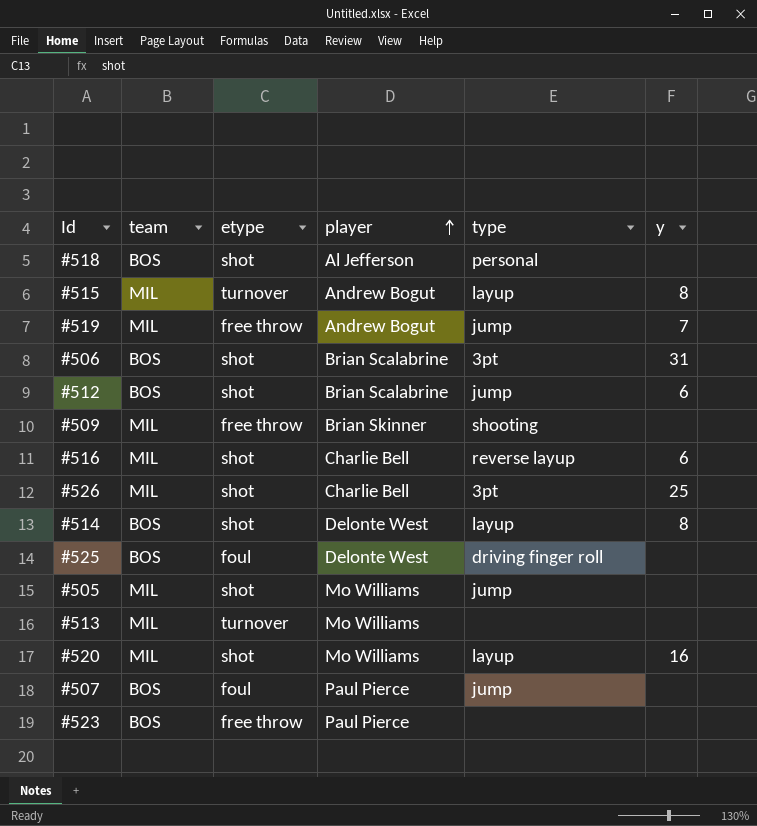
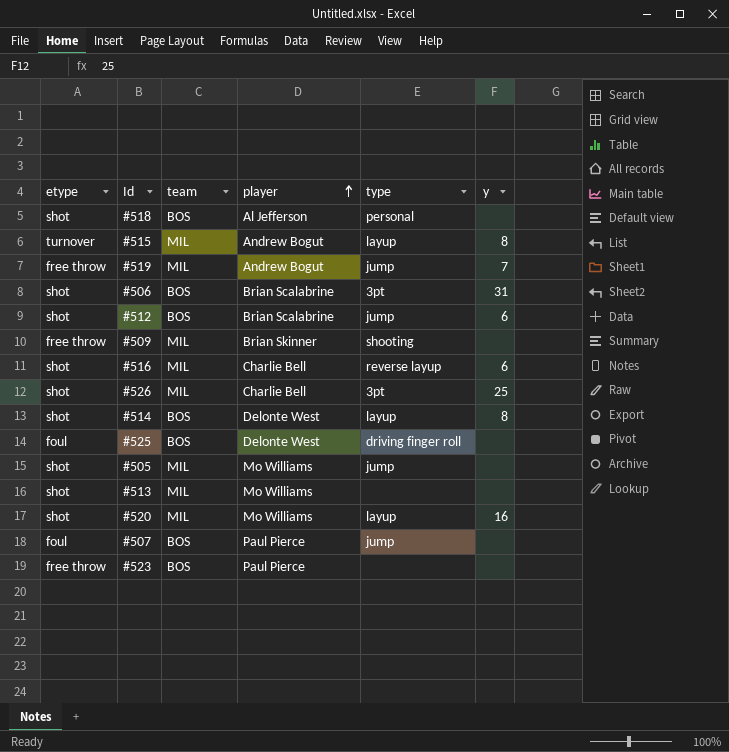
column etype | position: 3 -> 1
#513 | etype: turnover -> shot

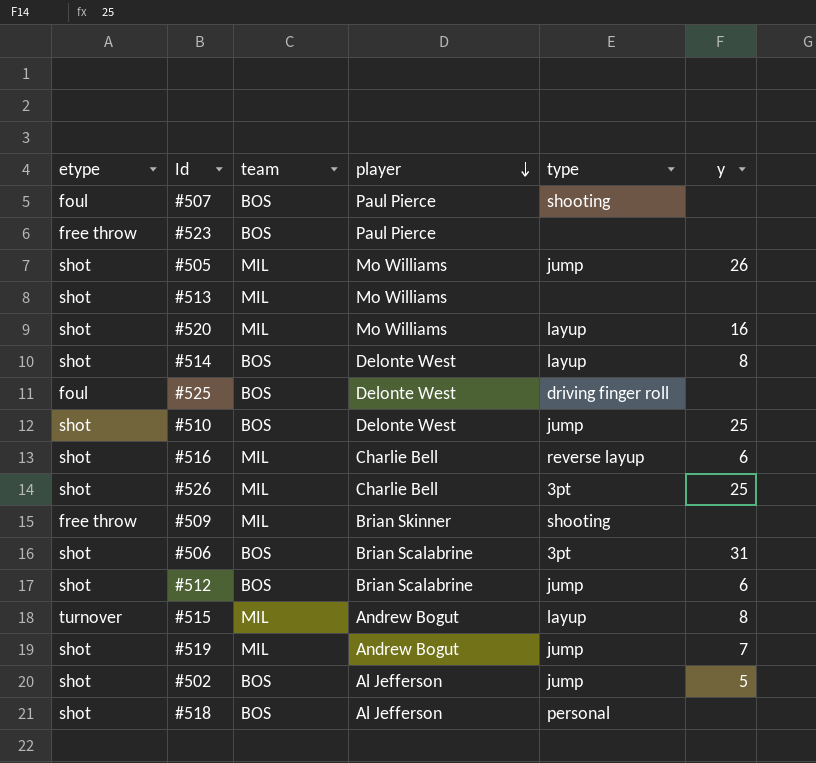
row order: player ascending -> player descending
#507 | type: jump -> shooting
#505 | y: none -> 26
row #510: none -> shot | BOS | Delonte West | jump | 25
#519 | etype: free throw -> shot
row #502: none -> shot | BOS | Al Jefferson | jump | 5

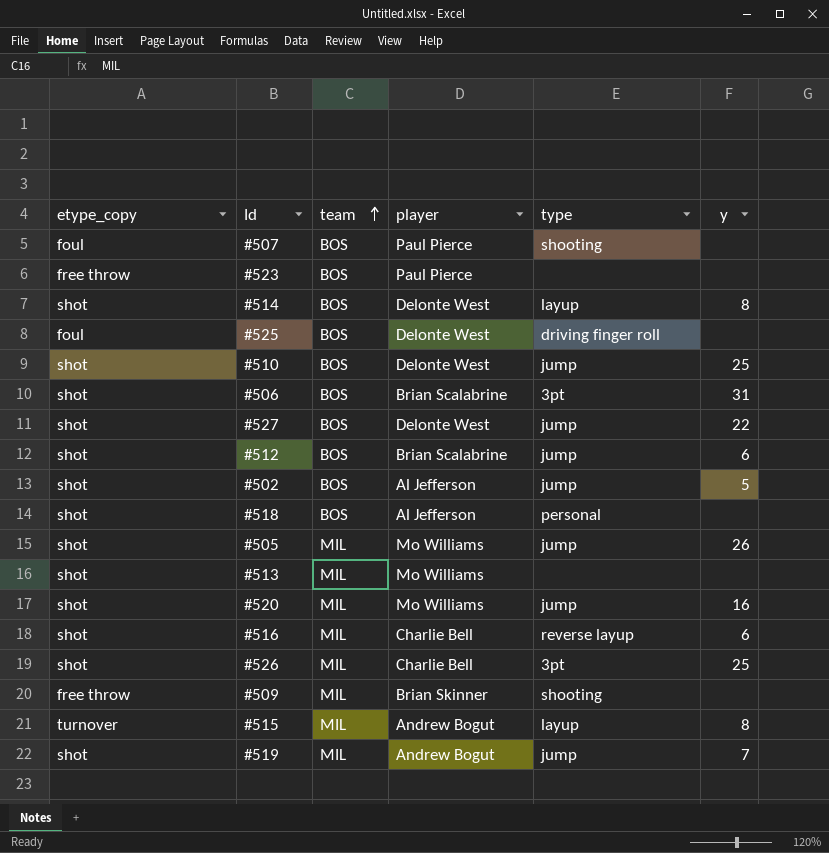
row order: player descending -> team ascending
column name: etype -> etype_copy
row #527: none -> shot | BOS | Delonte West | jump | 22
#520 | type: layup -> jump

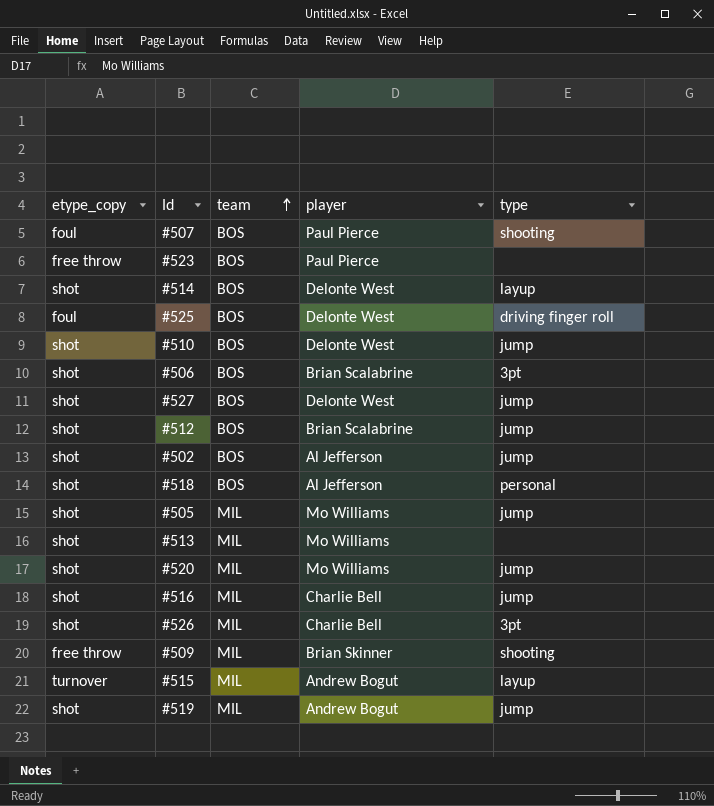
column y | position: 6 -> none
#516 | type: reverse layup -> jump

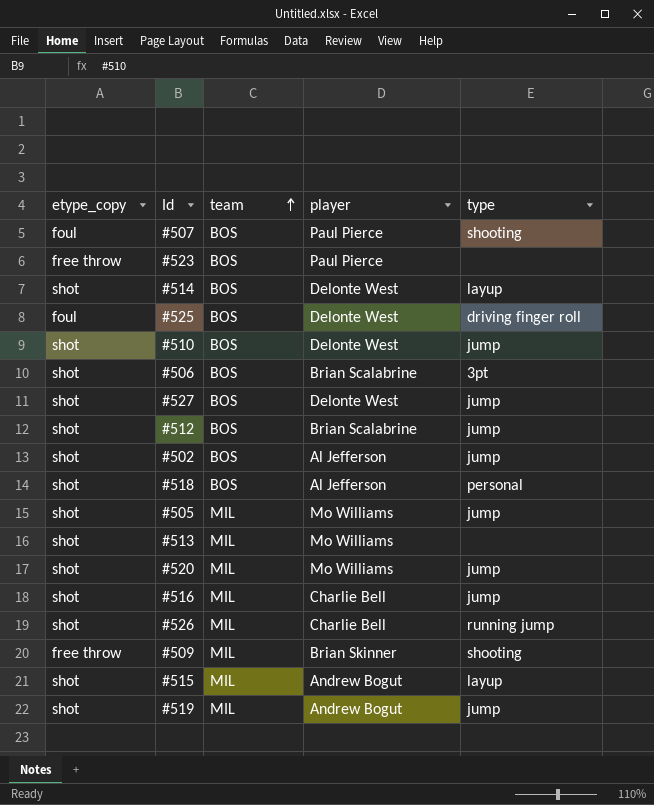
#526 | type: 3pt -> running jump
#515 | etype_copy: turnover -> shot

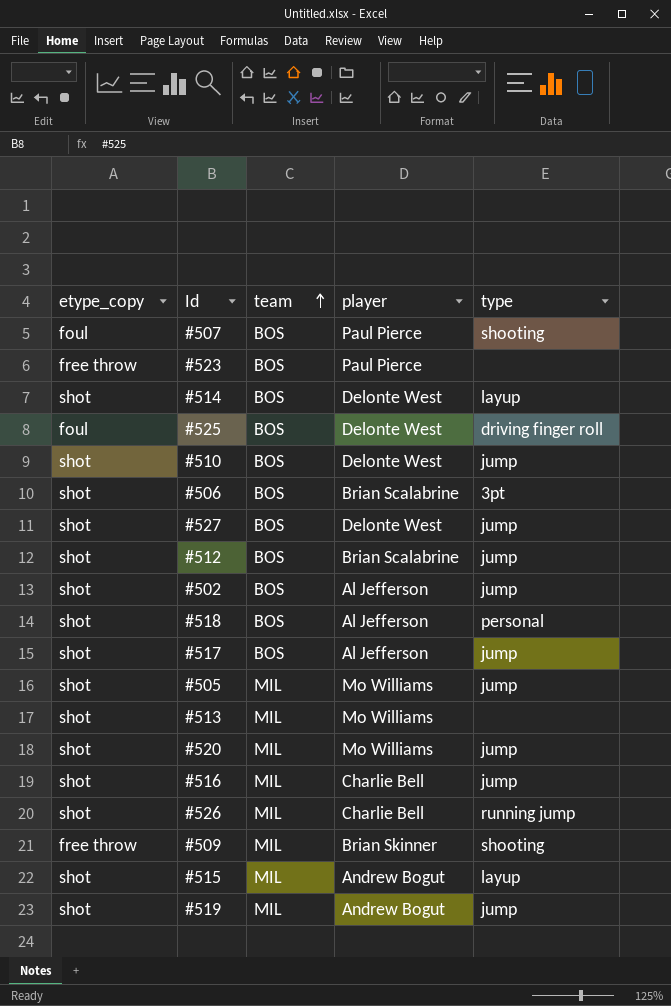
row #517: none -> shot | BOS | Al Jefferson | jump

